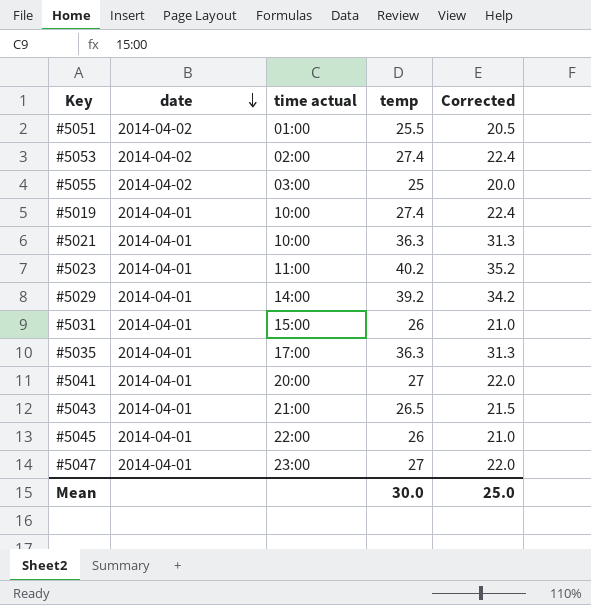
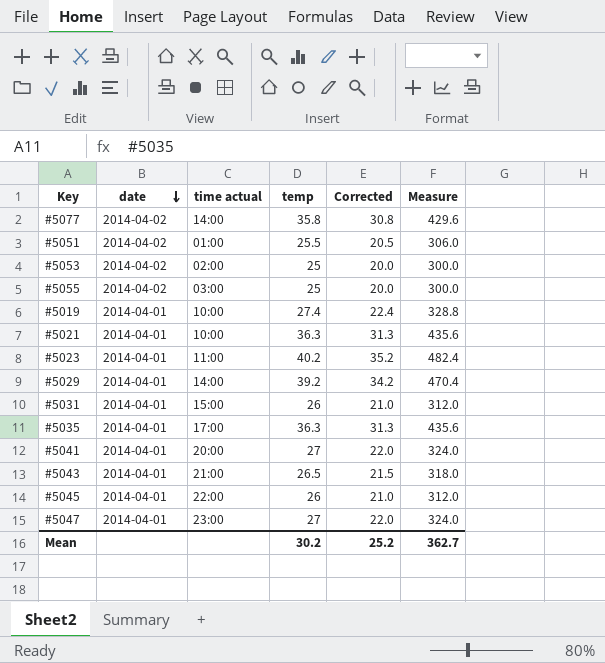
column Measure | formula: none -> [temp] * 12
row #5077: none -> 2014-04-02 | 14:00 | 35.8 | 30.8 | 429.6
#5053 | temp: 27.4 -> 25
#5053 | Corrected: 22.4 -> 20.0
Mean | temp: 30.0 -> 30.2
Mean | Corrected: 25.0 -> 25.2

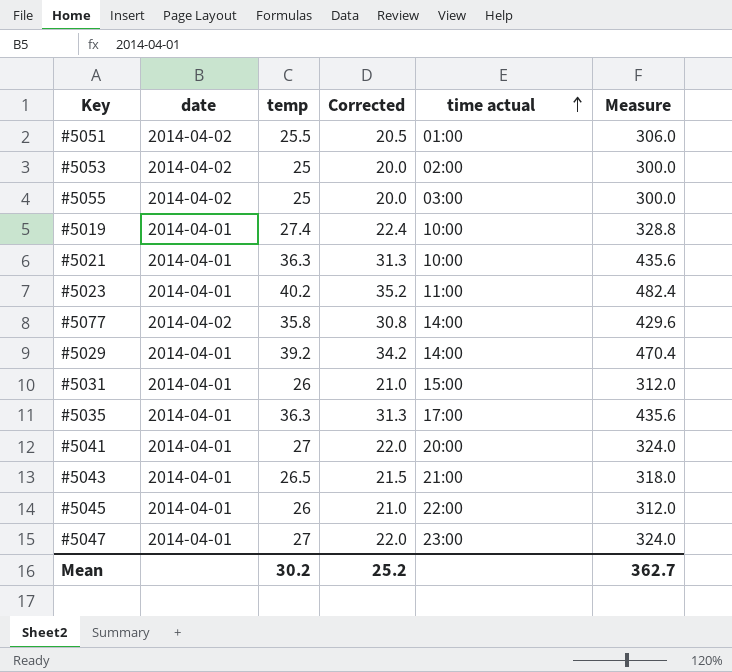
row order: date descending -> time actual ascending
column time actual | position: 3 -> 5

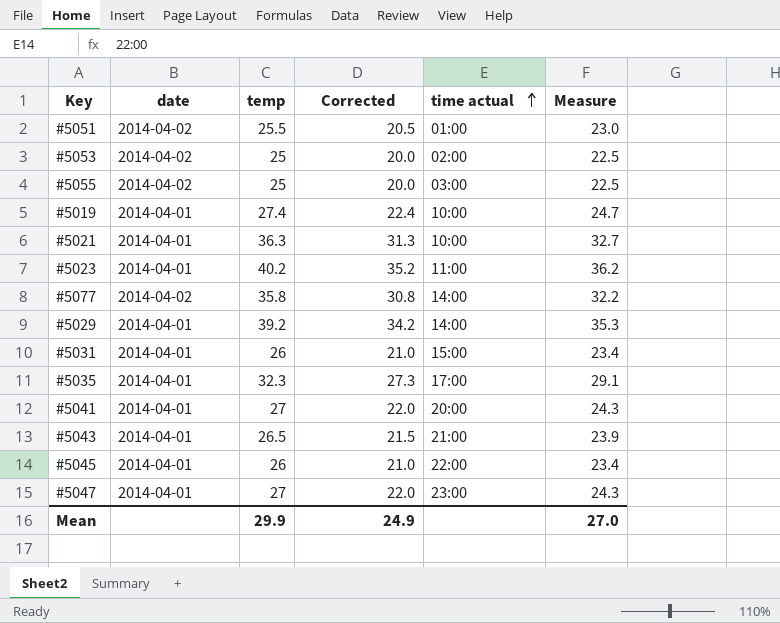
column Measure | formula: [temp] * 12 -> [temp] * 0.9
#5035 | temp: 36.3 -> 32.3
#5035 | Corrected: 31.3 -> 27.3
Mean | temp: 30.2 -> 29.9
Mean | Corrected: 25.2 -> 24.9
Mean | Measure: 362.7 -> 27.0

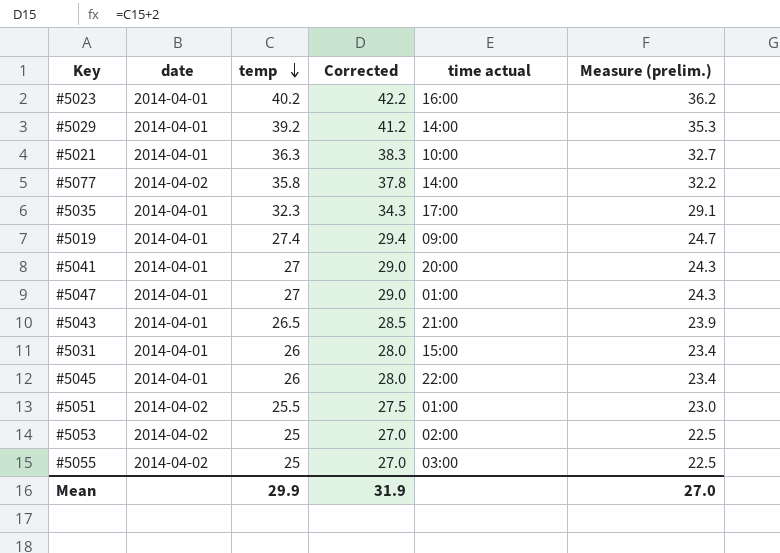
row order: time actual ascending -> temp descending
column Corrected | formula: [temp] - 5 -> [temp] + 2
column name: Measure -> Measure (prelim.)
#5023 | time actual: 11:00 -> 16:00
#5019 | time actual: 10:00 -> 09:00
#5047 | time actual: 23:00 -> 01:00
Mean | Corrected: 24.9 -> 31.9

